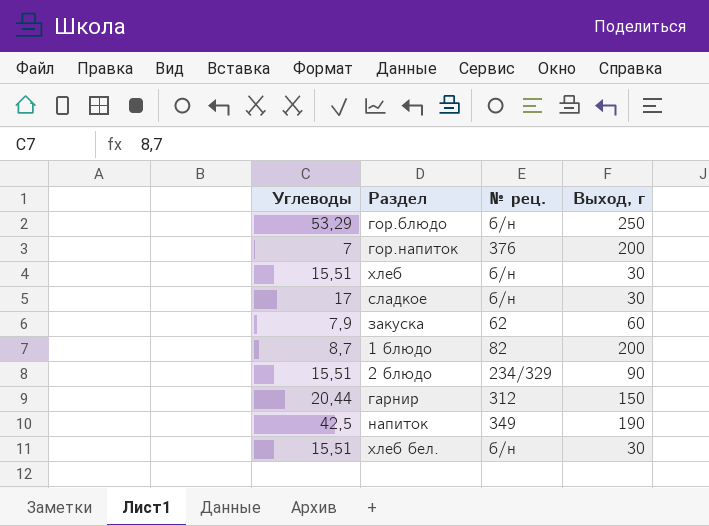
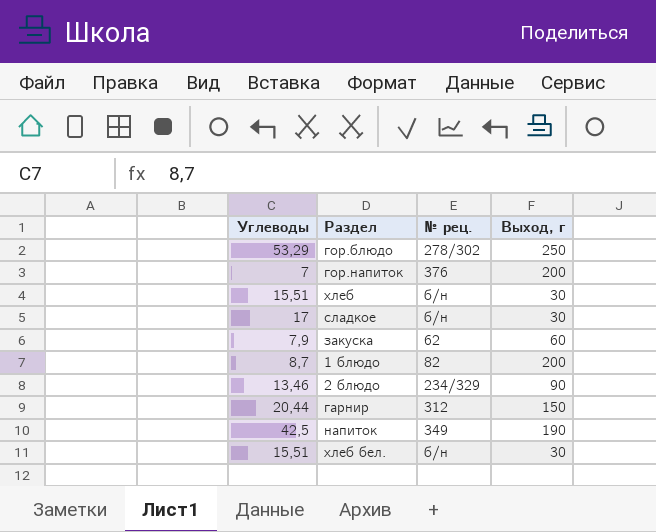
гор.блюдо | № рец.: б/н -> 278/302
2 блюдо | Углеводы: 15,51 -> 13,46

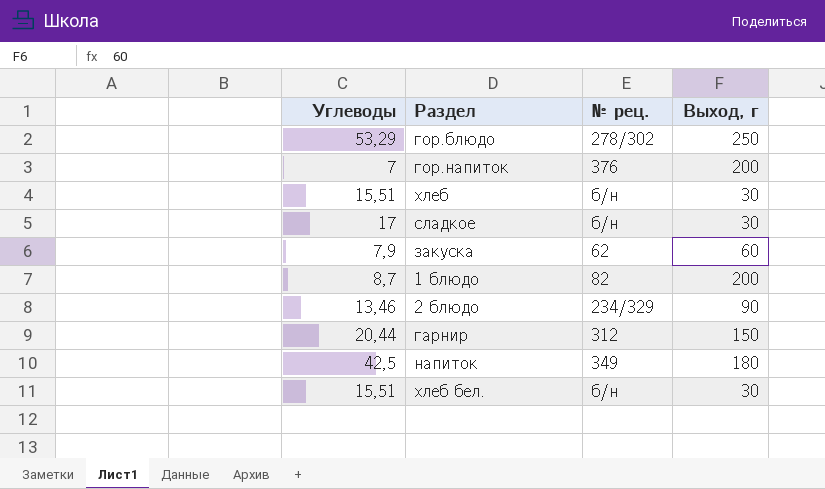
напиток | Выход, г: 190 -> 180

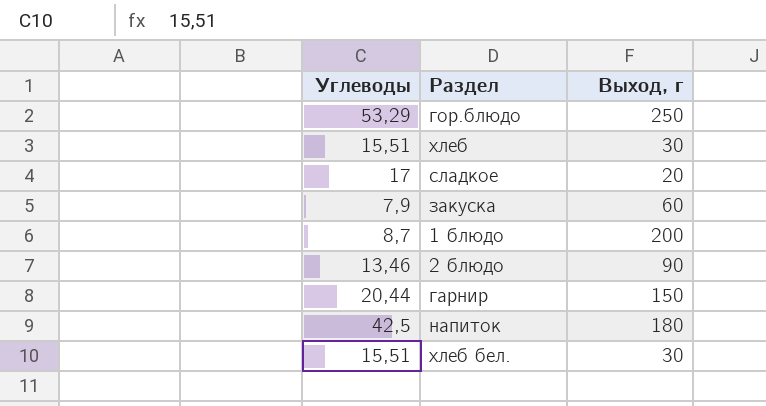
column № рец. | position: 3 -> none
row гор.напиток: 7 | 376 | 200 -> none
сладкое | Выход, г: 30 -> 20

